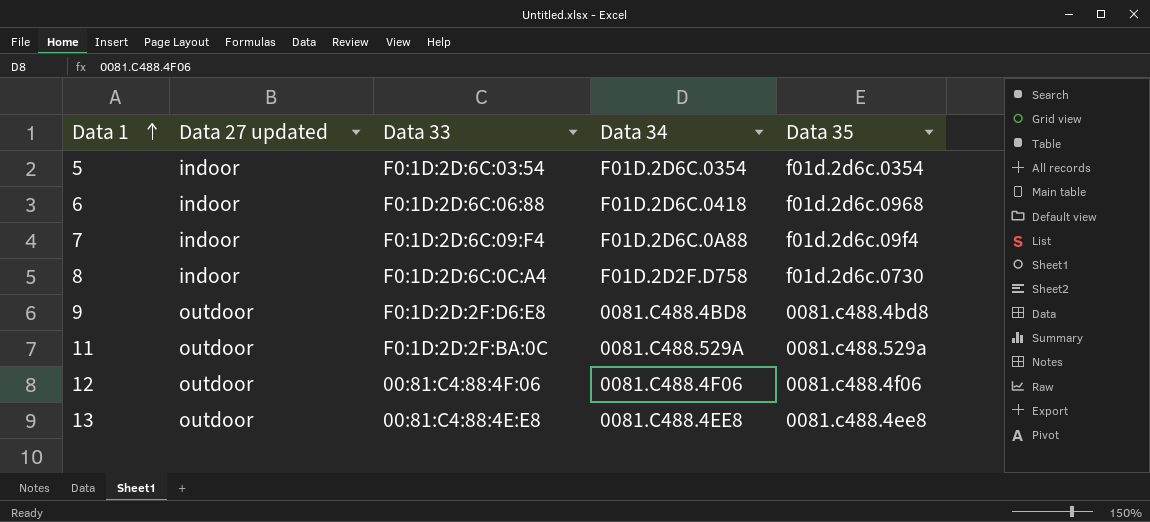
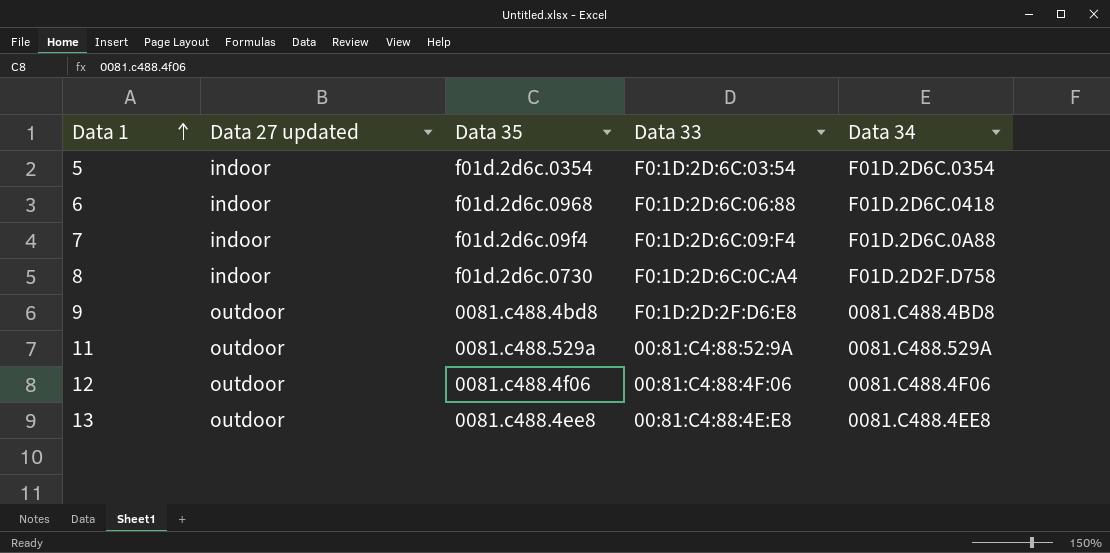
column Data 35 | position: 5 -> 3
11 | Data 33: F0:1D:2D:2F:BA:0C -> 00:81:C4:88:52:9A

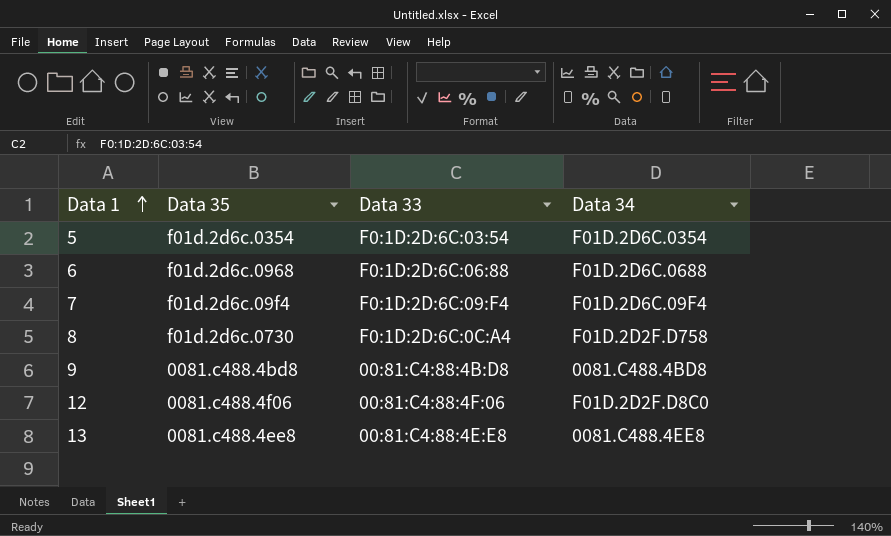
column Data 27 updated | position: 2 -> none
row 11: outdoor | 0081.c488.529a | 00:81:C4:88:52:9A | 0081.C488.529A -> none
6 | Data 34: F01D.2D6C.0418 -> F01D.2D6C.0688
7 | Data 34: F01D.2D6C.0A88 -> F01D.2D6C.09F4
9 | Data 33: F0:1D:2D:2F:D6:E8 -> 00:81:C4:88:4B:D8
12 | Data 34: 0081.C488.4F06 -> F01D.2D2F.D8C0

